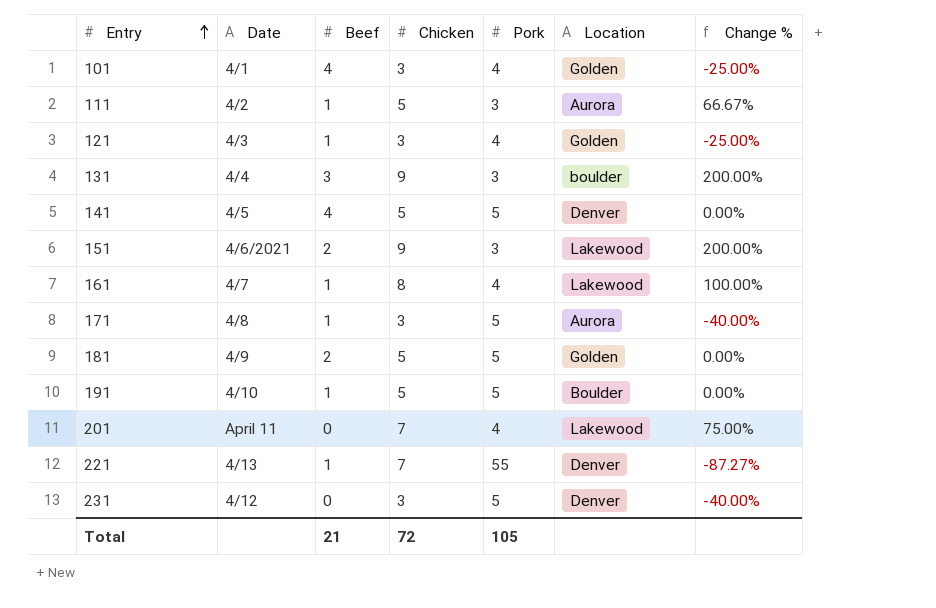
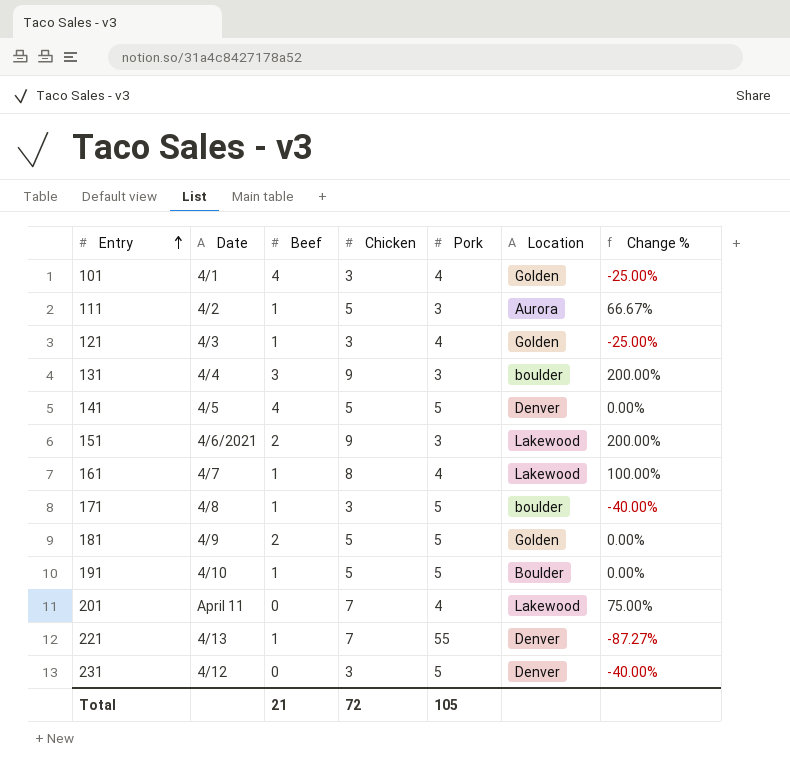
171 | Location: Aurora -> boulder

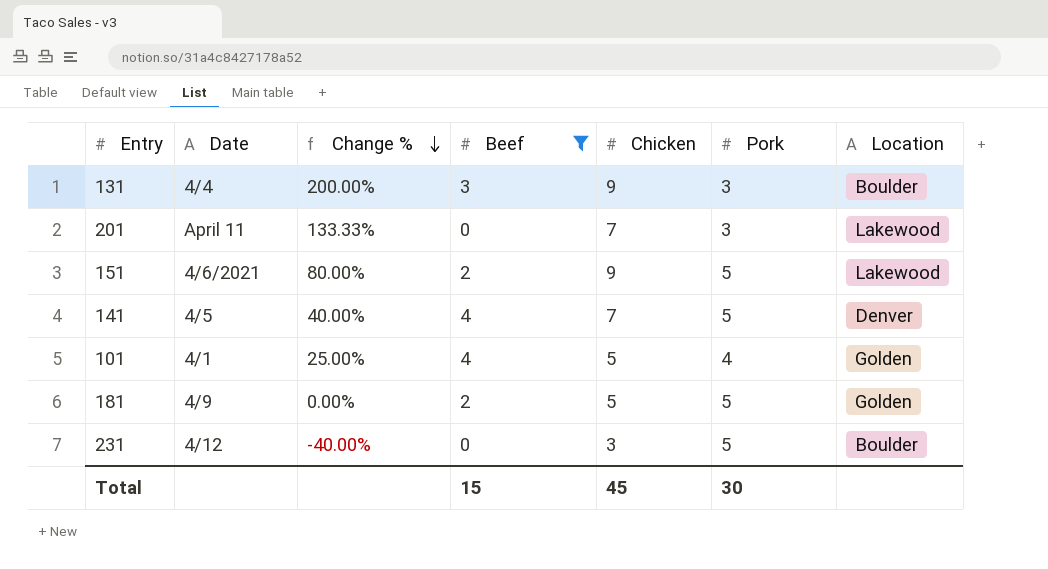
filter: none -> Beef != 1
row order: Entry ascending -> Change % descending
column Change % | position: 7 -> 3
131 | Location: boulder -> Boulder
201 | Change %: 75.00% -> 133.33%
201 | Pork: 4 -> 3
151 | Change %: 200.00% -> 80.00%
151 | Pork: 3 -> 5
141 | Change %: 0.00% -> 40.00%
141 | Chicken: 5 -> 7
101 | Change %: -25.00% -> 25.00%
101 | Chicken: 3 -> 5
231 | Location: Denver -> Boulder
Total | Beef: 21 -> 15
Total | Chicken: 72 -> 45
Total | Pork: 105 -> 30

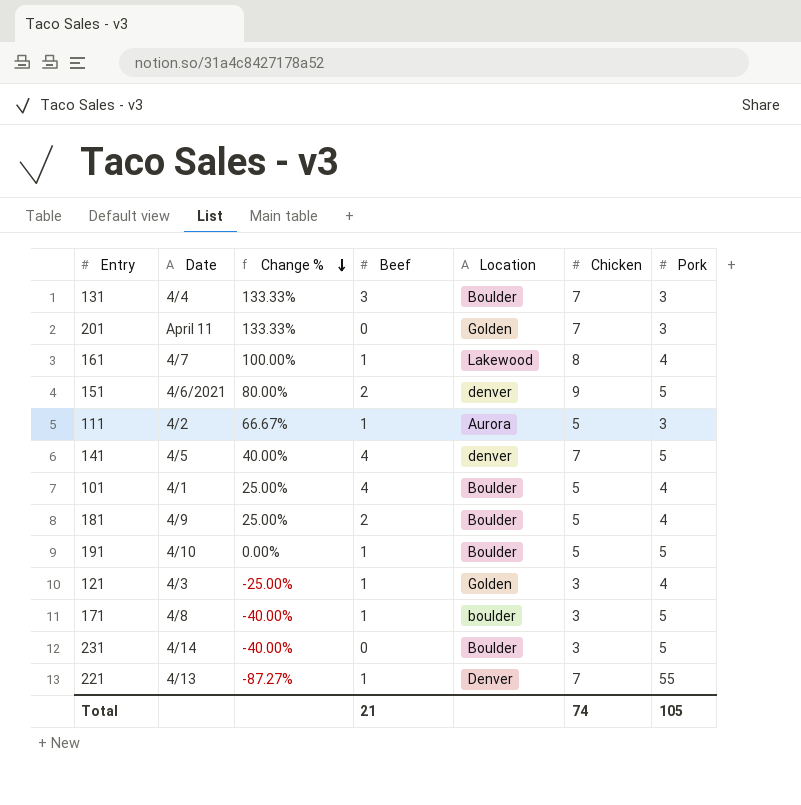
filter: Beef != 1 -> none
column Location | position: 7 -> 5
131 | Change %: 200.00% -> 133.33%
131 | Chicken: 9 -> 7
201 | Location: Lakewood -> Golden
151 | Location: Lakewood -> denver
141 | Location: Denver -> denver
101 | Location: Golden -> Boulder
181 | Change %: 0.00% -> 25.00%
181 | Location: Golden -> Boulder
181 | Pork: 5 -> 4
231 | Date: 4/12 -> 4/14
Total | Beef: 15 -> 21
Total | Chicken: 45 -> 74
Total | Pork: 30 -> 105

